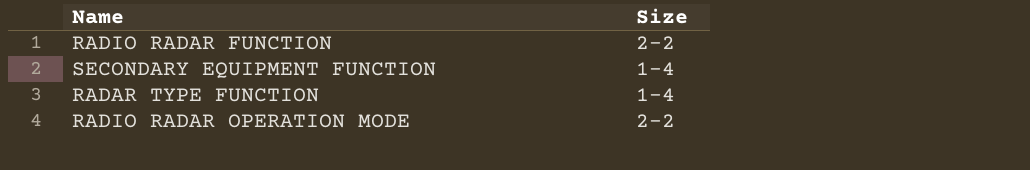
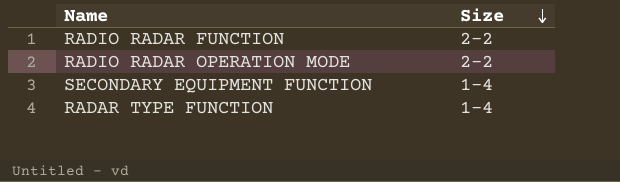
row order: none -> Size descending

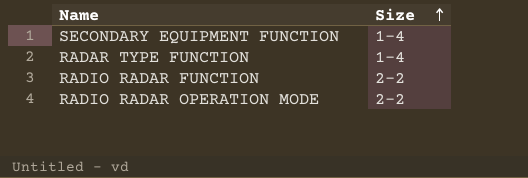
row order: Size descending -> Size ascending

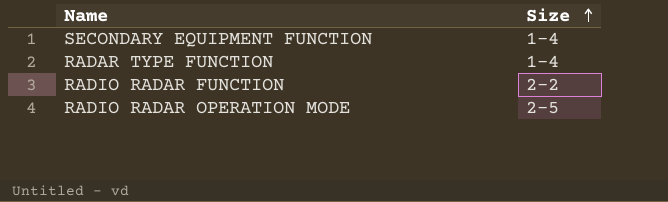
RADIO RADAR OPERATION MODE | Size: 2-2 -> 2-5

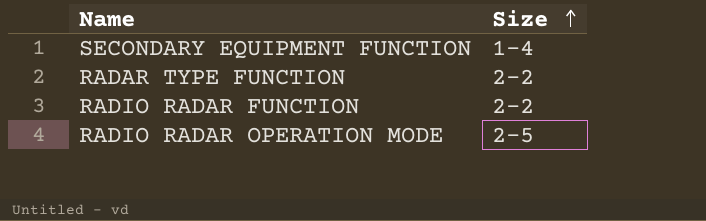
RADAR TYPE FUNCTION | Size: 1-4 -> 2-2

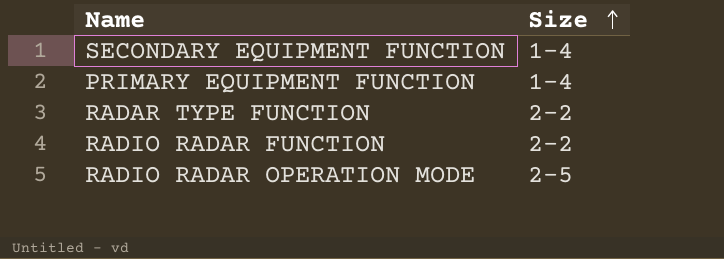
row PRIMARY EQUIPMENT FUNCTION: none -> 1-4

